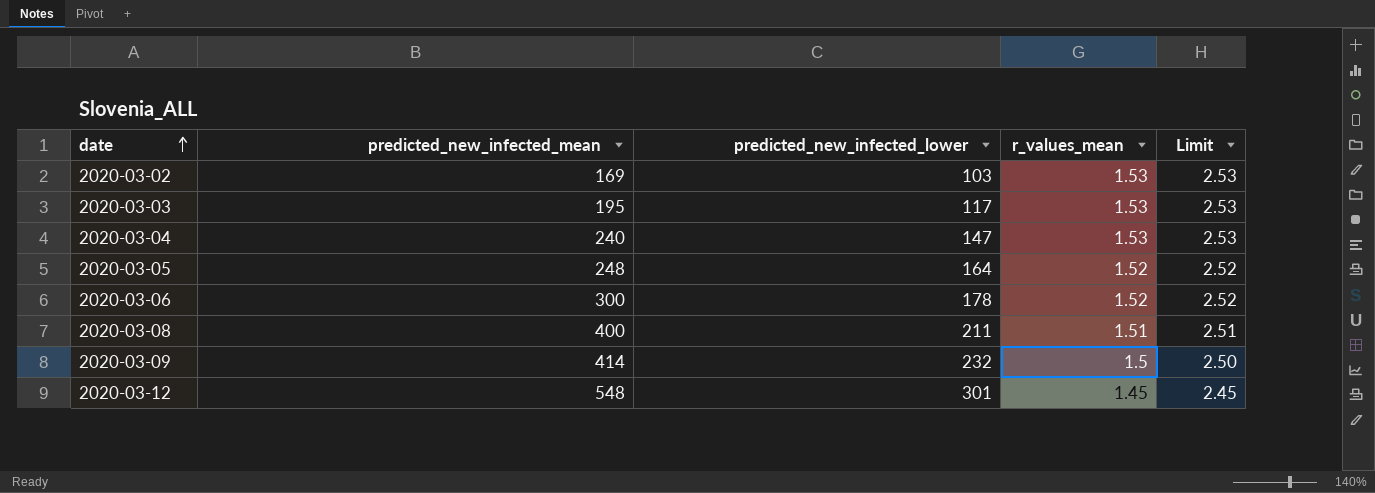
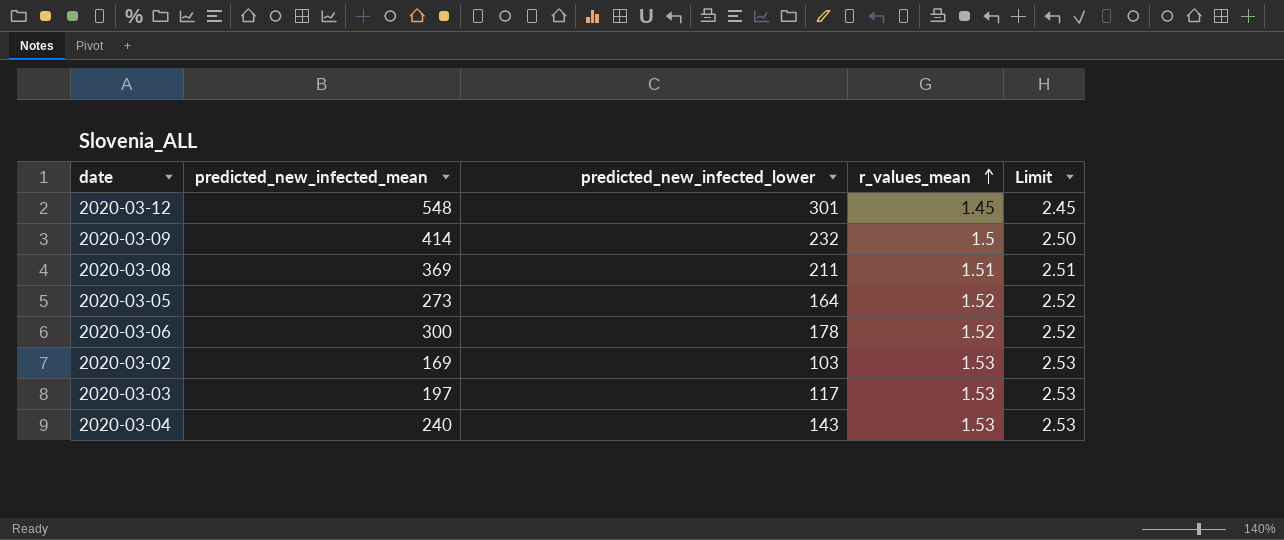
row order: date ascending -> r_values_mean ascending
2020-03-08 | predicted_new_infected_mean: 400 -> 369
2020-03-05 | predicted_new_infected_mean: 248 -> 273
2020-03-03 | predicted_new_infected_mean: 195 -> 197
2020-03-04 | predicted_new_infected_lower: 147 -> 143

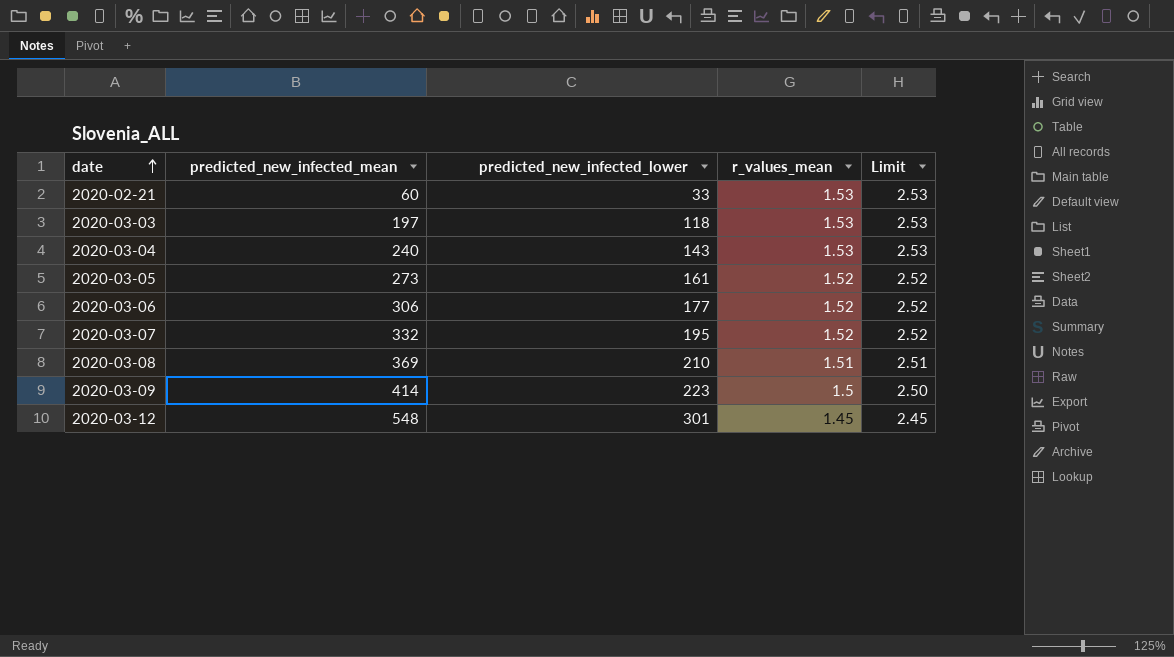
row order: r_values_mean ascending -> date ascending
row 2020-03-02: 169 | 103 | 1.53 | 2.53 -> none
row 2020-02-21: none -> 60 | 33 | 1.53 | 2.53
2020-03-03 | predicted_new_infected_lower: 117 -> 118
2020-03-05 | predicted_new_infected_lower: 164 -> 161
2020-03-06 | predicted_new_infected_mean: 300 -> 306
2020-03-06 | predicted_new_infected_lower: 178 -> 177
row 2020-03-07: none -> 332 | 195 | 1.52 | 2.52
2020-03-08 | predicted_new_infected_lower: 211 -> 210
2020-03-09 | predicted_new_infected_lower: 232 -> 223

